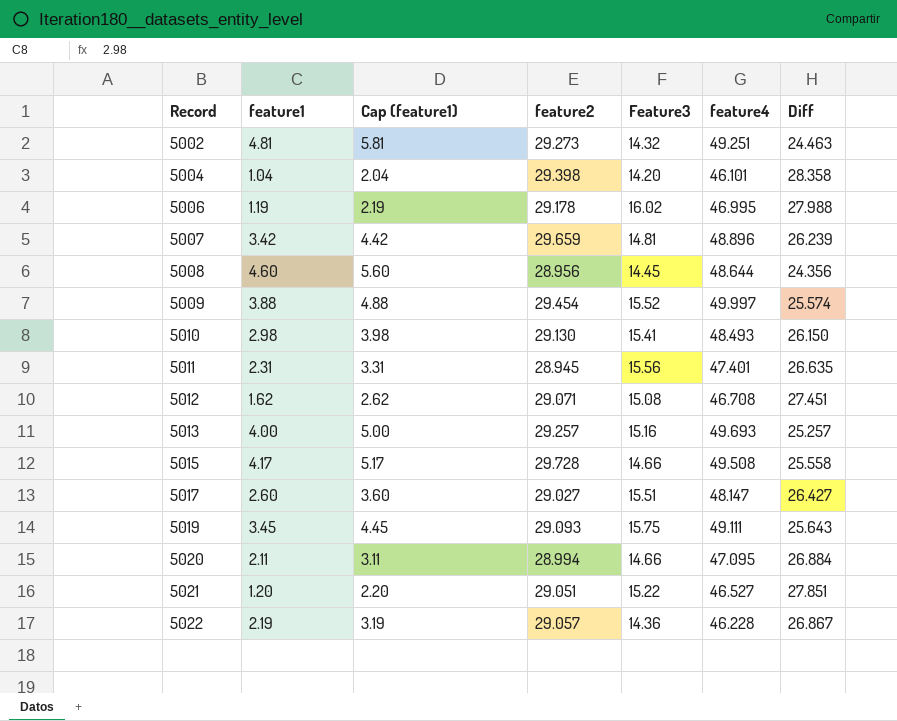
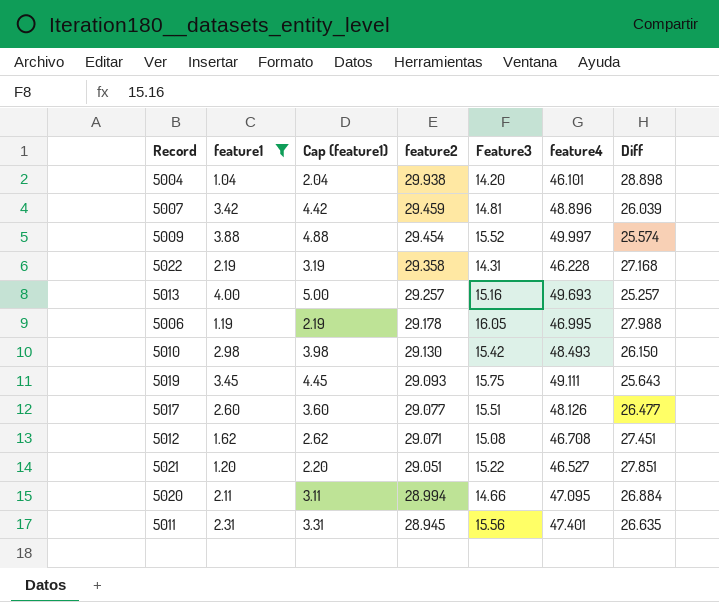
filter: none -> feature1 <= 4.00
row order: Record ascending -> feature2 descending
5004 | feature2: 29.398 -> 29.938
5004 | Diff: 28.358 -> 28.898
5007 | feature2: 29.659 -> 29.459
5007 | Diff: 26.239 -> 26.039
5022 | feature2: 29.057 -> 29.358
5022 | Feature3: 14.36 -> 14.31
5022 | Diff: 26.867 -> 27.168
5006 | Feature3: 16.02 -> 16.05
5010 | Feature3: 15.41 -> 15.42
5017 | feature2: 29.027 -> 29.077
5017 | feature4: 48.147 -> 48.126
5017 | Diff: 26.427 -> 26.477

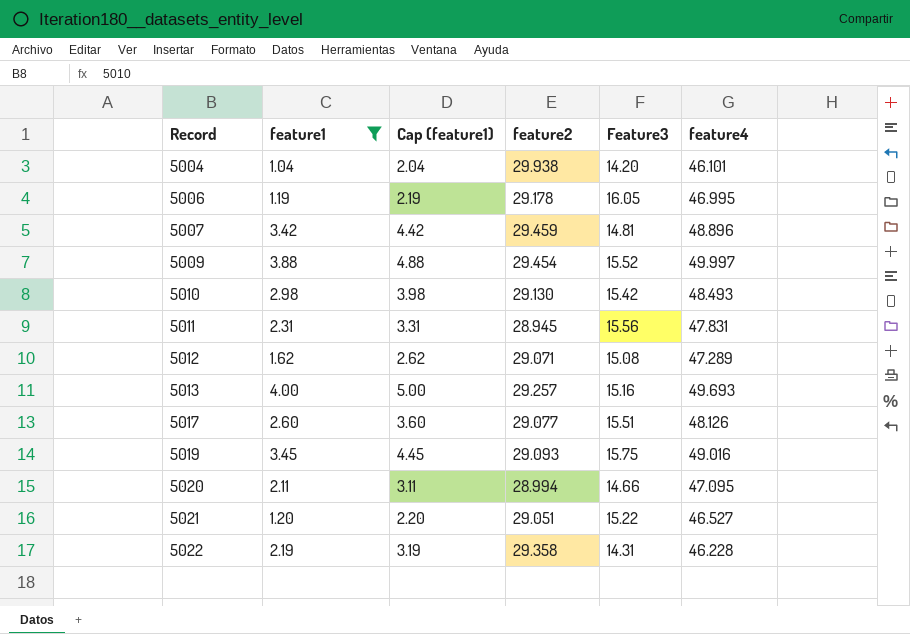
row order: feature2 descending -> Record ascending
column Diff | formula: [feature2] - [feature1] -> none
5011 | feature4: 47.401 -> 47.831
5012 | feature4: 46.708 -> 47.289
5019 | feature4: 49.111 -> 49.016

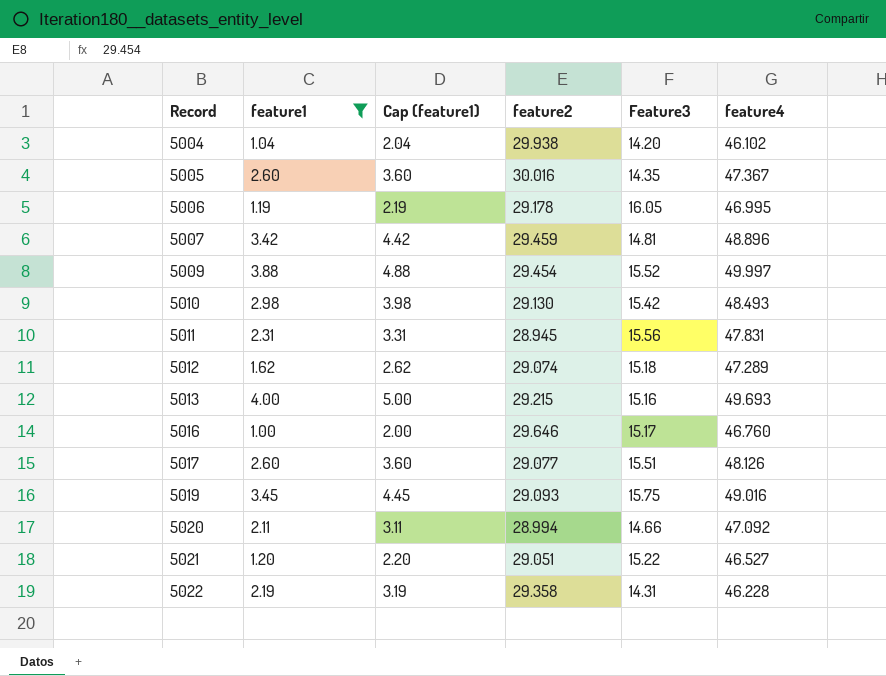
5004 | feature4: 46.101 -> 46.102
row 5005: none -> 2.60 | 3.60 | 30.016 | 14.35 | 47.367
5012 | feature2: 29.071 -> 29.074
5012 | Feature3: 15.08 -> 15.18
5013 | feature2: 29.257 -> 29.215
row 5016: none -> 1.00 | 2.00 | 29.646 | 15.17 | 46.760
5020 | feature4: 47.095 -> 47.092

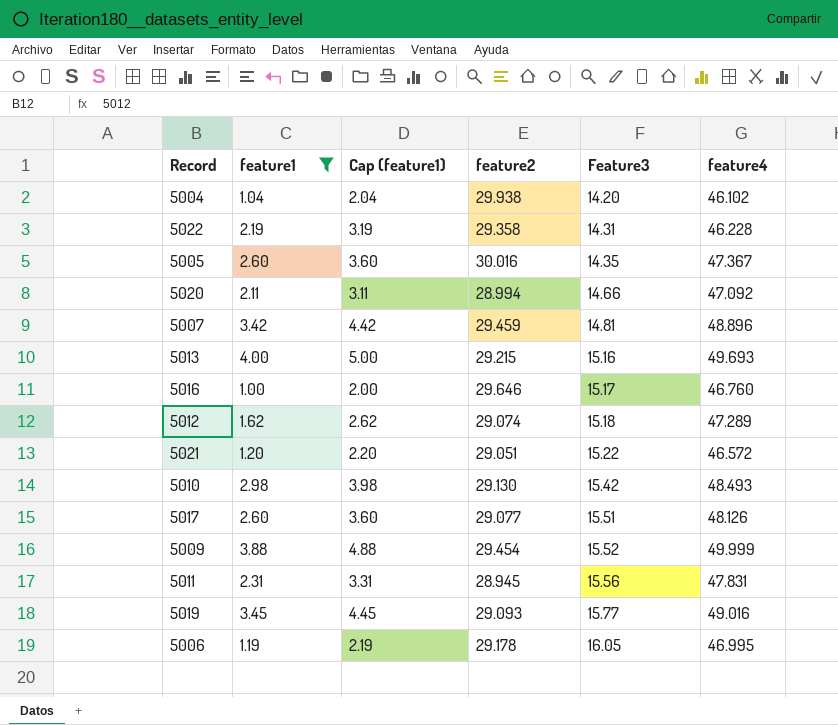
row order: Record ascending -> Feature3 ascending
5021 | feature4: 46.527 -> 46.572
5009 | feature4: 49.997 -> 49.999
5019 | Feature3: 15.75 -> 15.77

